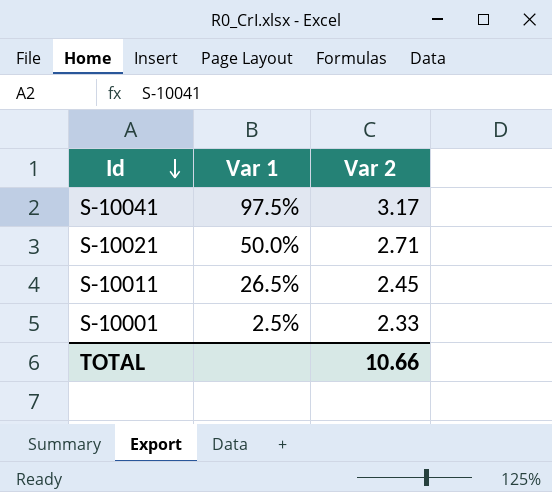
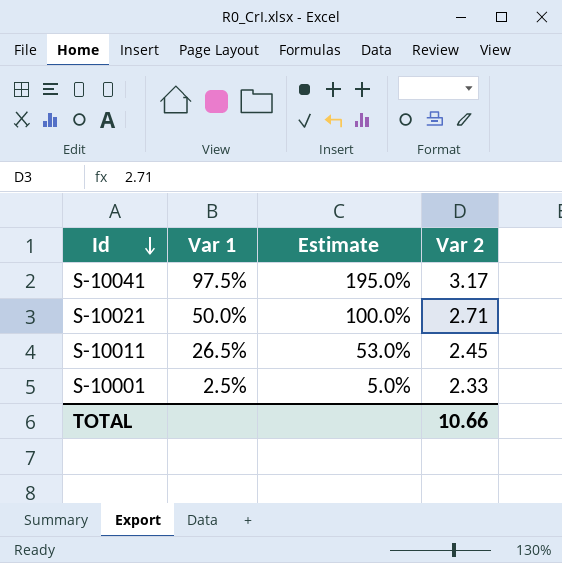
column Estimate | formula: none -> [Var 1] * 2

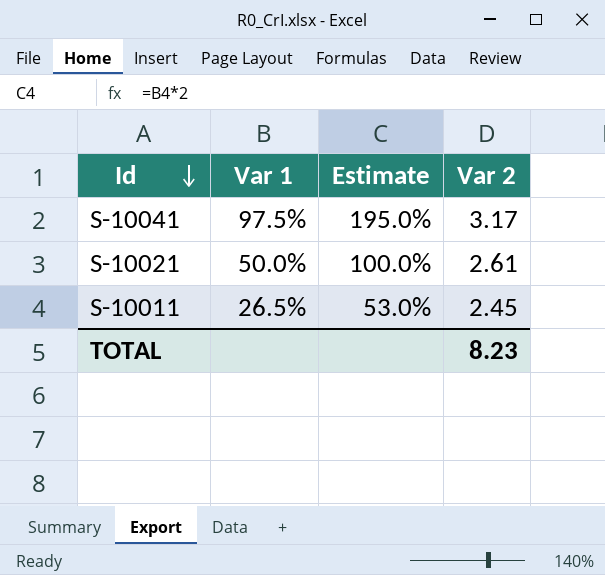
row S-10001: 2.5% | 5.0% | 2.33 -> none
S-10021 | Var 2: 2.71 -> 2.61
TOTAL | Var 2: 10.66 -> 8.23

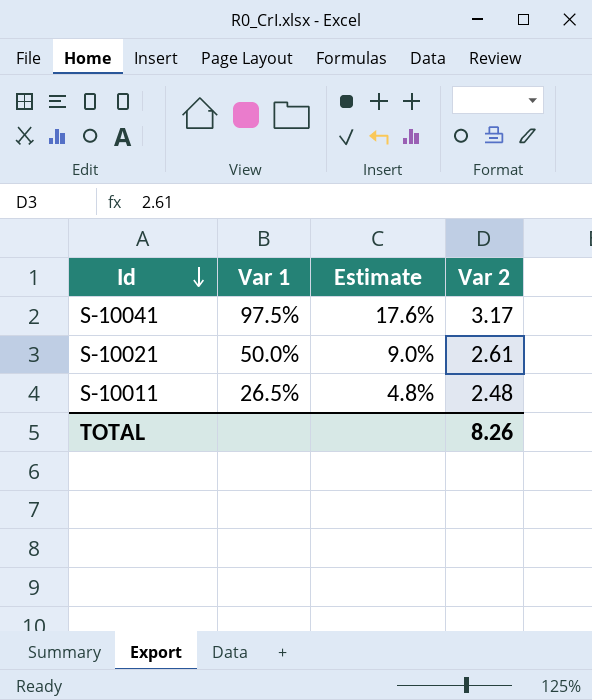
column Estimate | formula: [Var 1] * 2 -> [Var 1] * 0.18
S-10011 | Var 2: 2.45 -> 2.48
TOTAL | Var 2: 8.23 -> 8.26

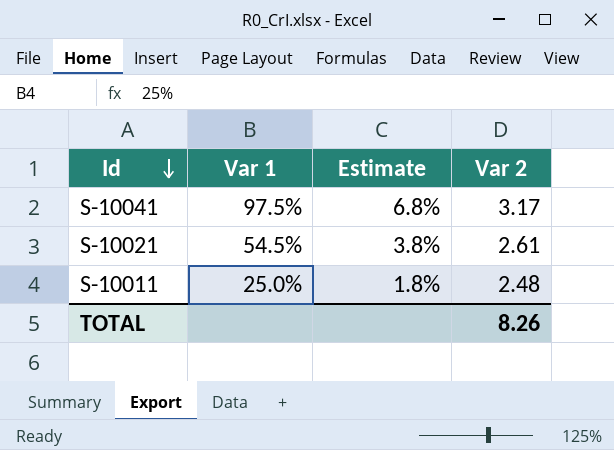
column Estimate | formula: [Var 1] * 0.18 -> [Var 1] * 0.07
S-10021 | Var 1: 50.0% -> 54.5%
S-10011 | Var 1: 26.5% -> 25.0%

